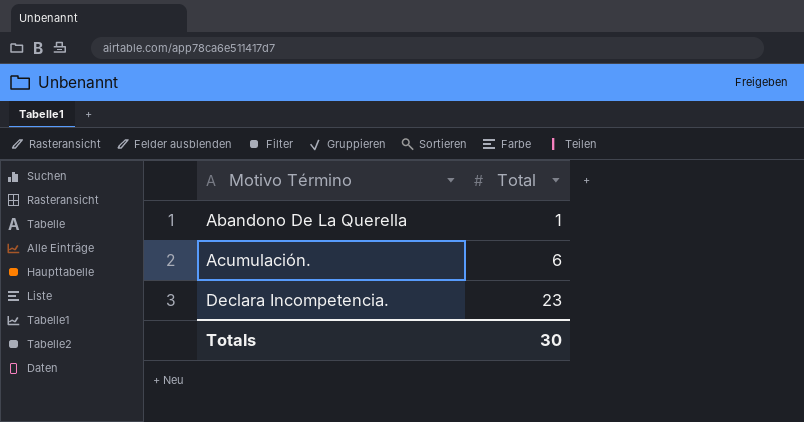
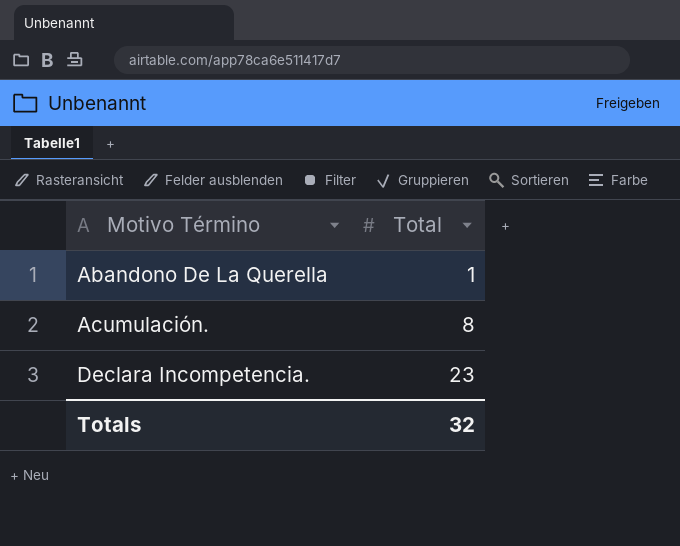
Acumulación. | Total: 6 -> 8
Totals | Total: 30 -> 32

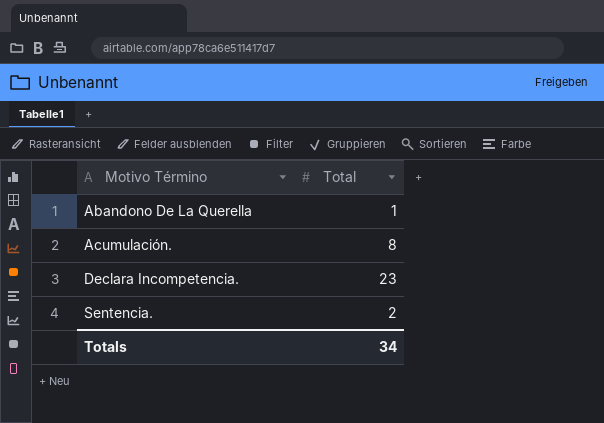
row Sentencia.: none -> 2
Totals | Total: 32 -> 34

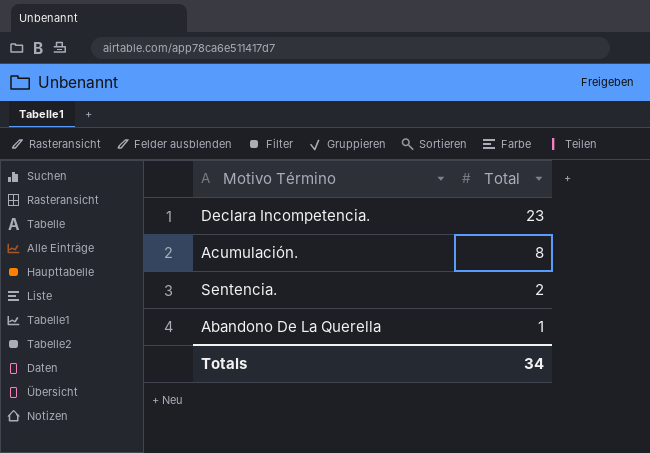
row order: Motivo Término ascending -> Total descending

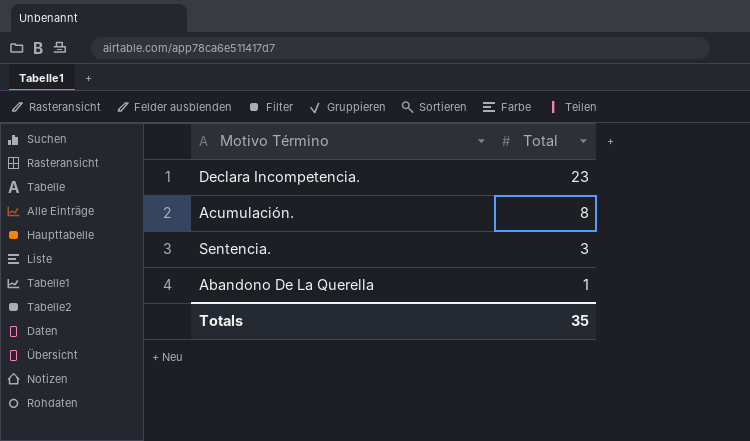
Sentencia. | Total: 2 -> 3
Totals | Total: 34 -> 35

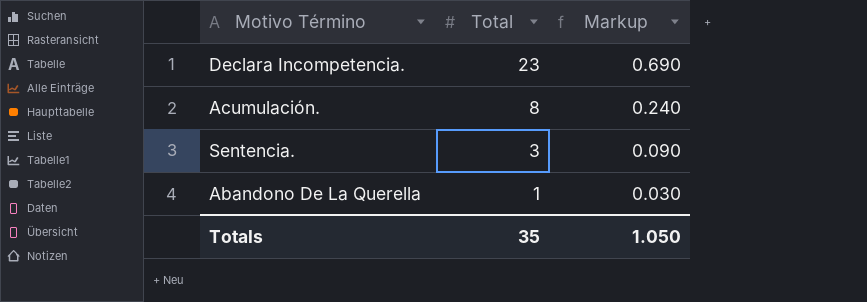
column Markup | formula: none -> [Total] * 0.03

